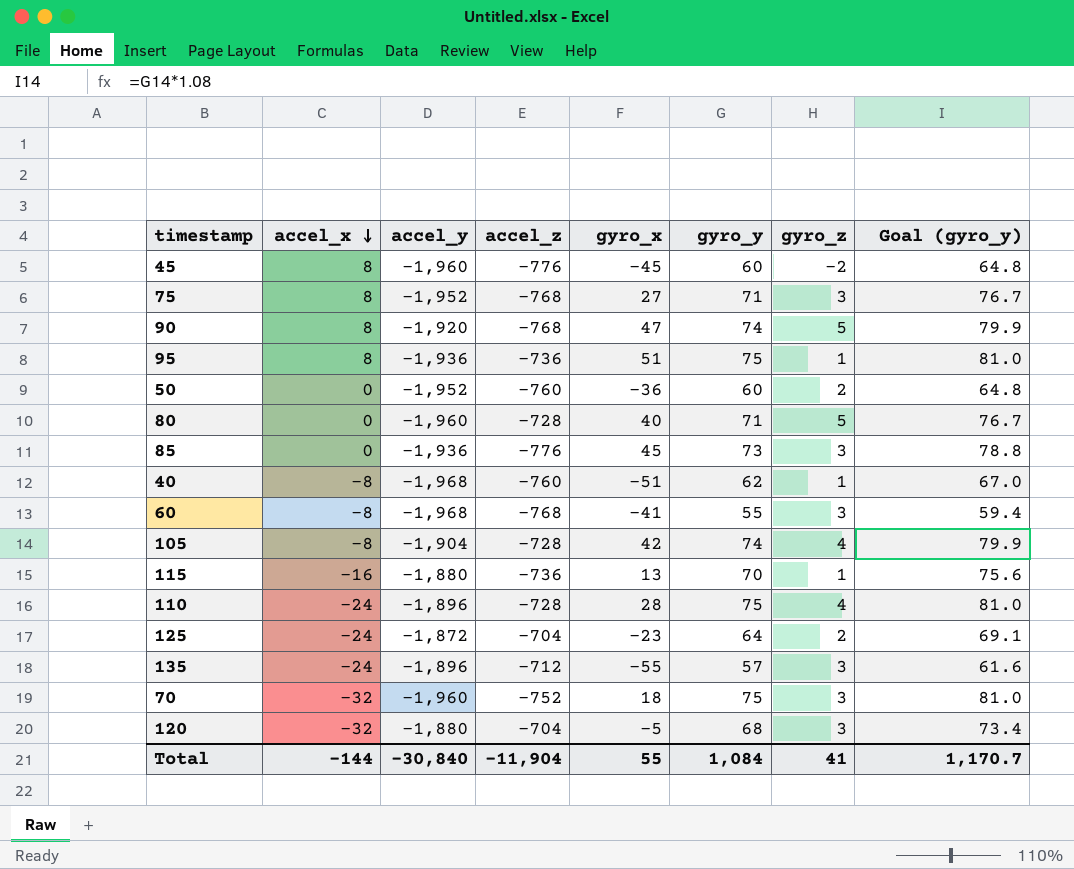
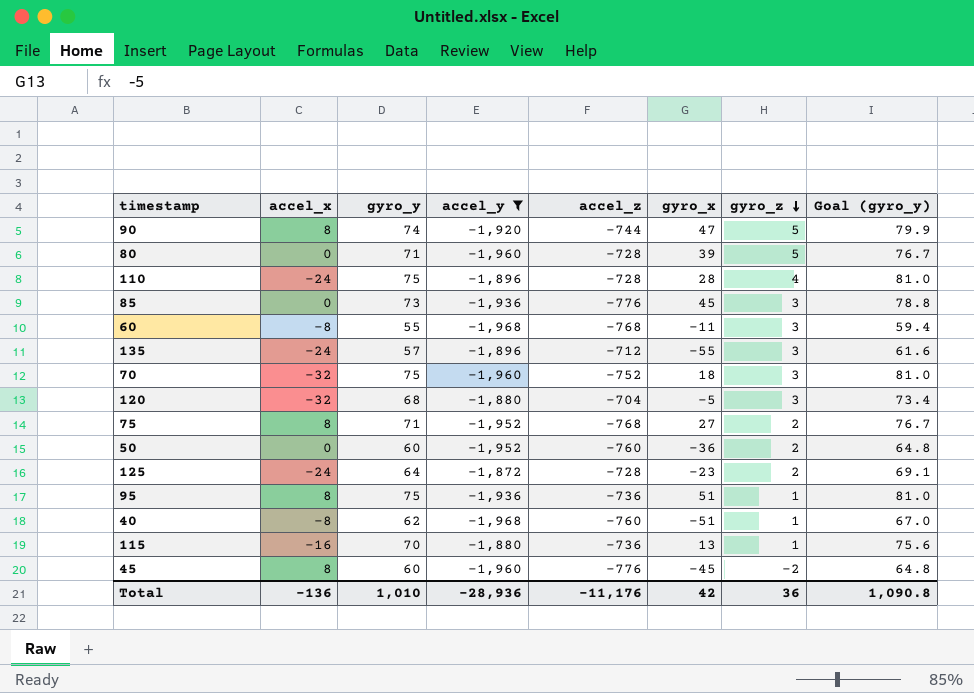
filter: none -> accel_y != -1,904
row order: accel_x descending -> gyro_z descending
column gyro_y | position: 6 -> 3
90 | accel_z: -768 -> -744
80 | gyro_x: 40 -> 39
60 | gyro_x: -41 -> -11
75 | gyro_z: 3 -> 2
125 | accel_z: -704 -> -728
Total | accel_x: -144 -> -136
Total | gyro_y: 1,084 -> 1,010
Total | accel_y: -30,840 -> -28,936
Total | accel_z: -11,904 -> -11,176
Total | gyro_x: 55 -> 42
Total | gyro_z: 41 -> 36
Total | Goal (gyro_y): 1,170.7 -> 1,090.8

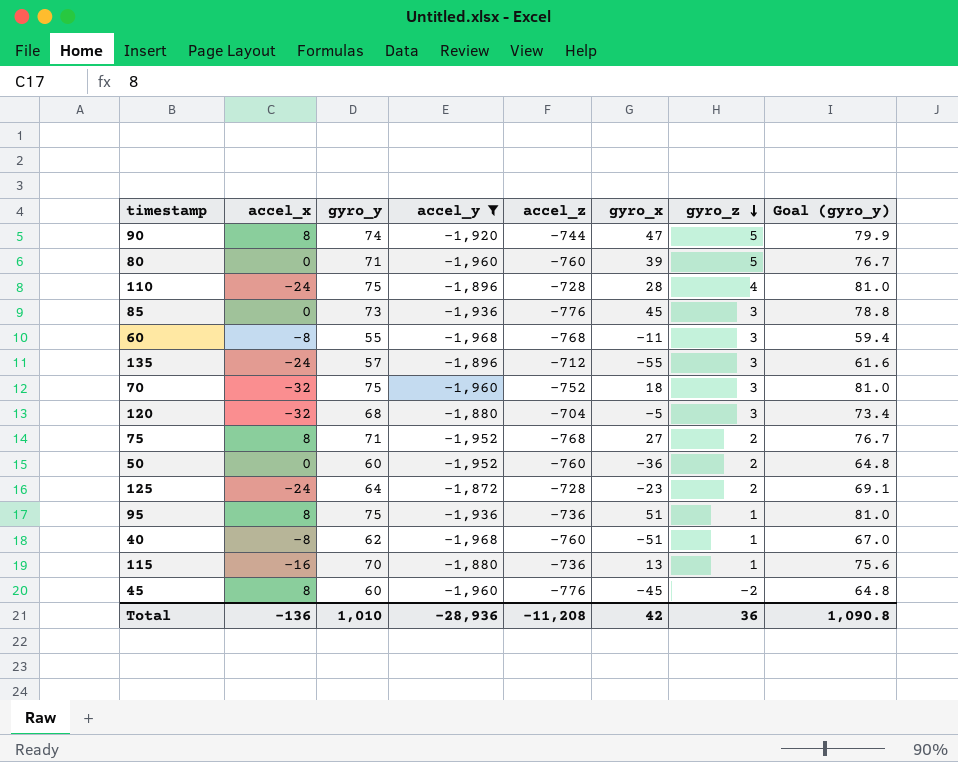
80 | accel_z: -728 -> -760
Total | accel_z: -11,176 -> -11,208

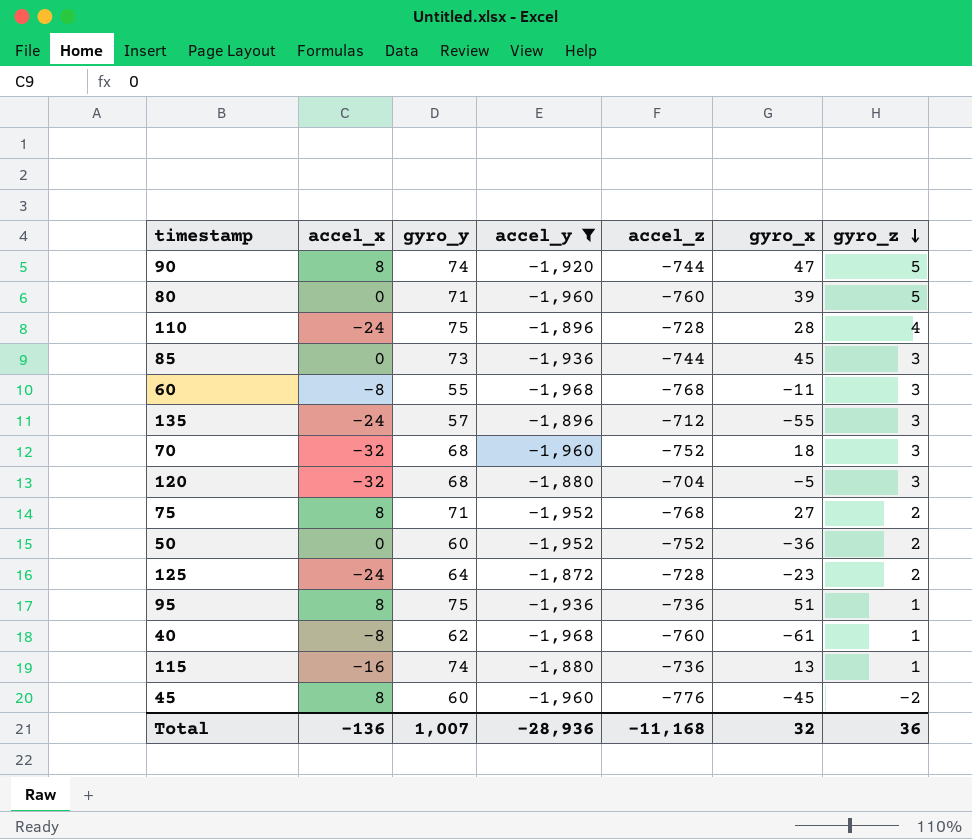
column Goal (gyro_y) | formula: [gyro_y] * 1.08 -> none
85 | accel_z: -776 -> -744
70 | gyro_y: 75 -> 68
50 | accel_z: -760 -> -752
40 | gyro_x: -51 -> -61
115 | gyro_y: 70 -> 74
Total | gyro_y: 1,010 -> 1,007
Total | accel_z: -11,208 -> -11,168
Total | gyro_x: 42 -> 32

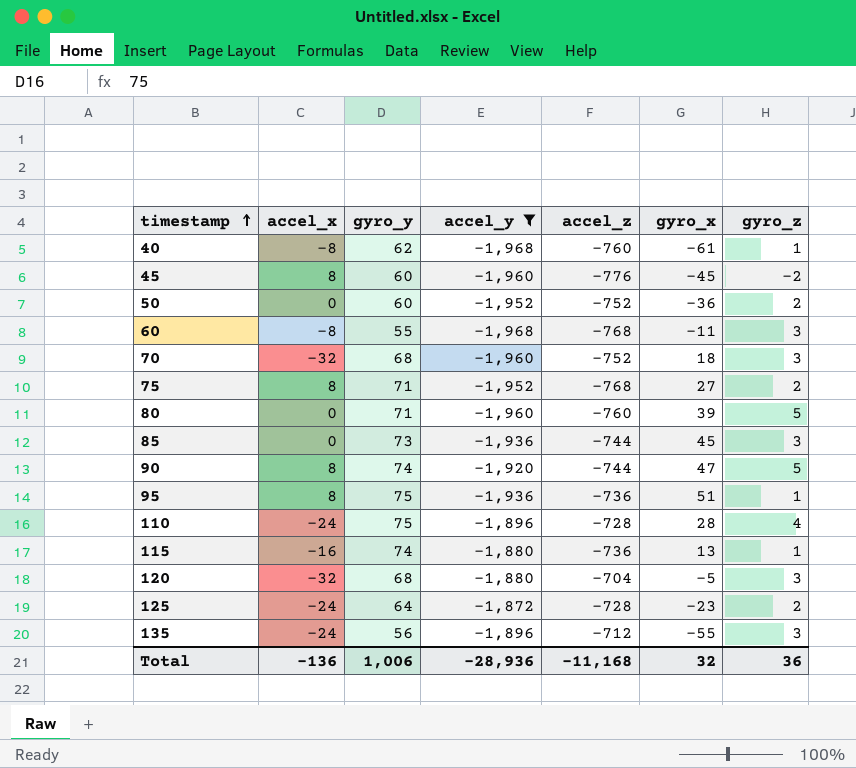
row order: gyro_z descending -> timestamp ascending
135 | gyro_y: 57 -> 56
Total | gyro_y: 1,007 -> 1,006

